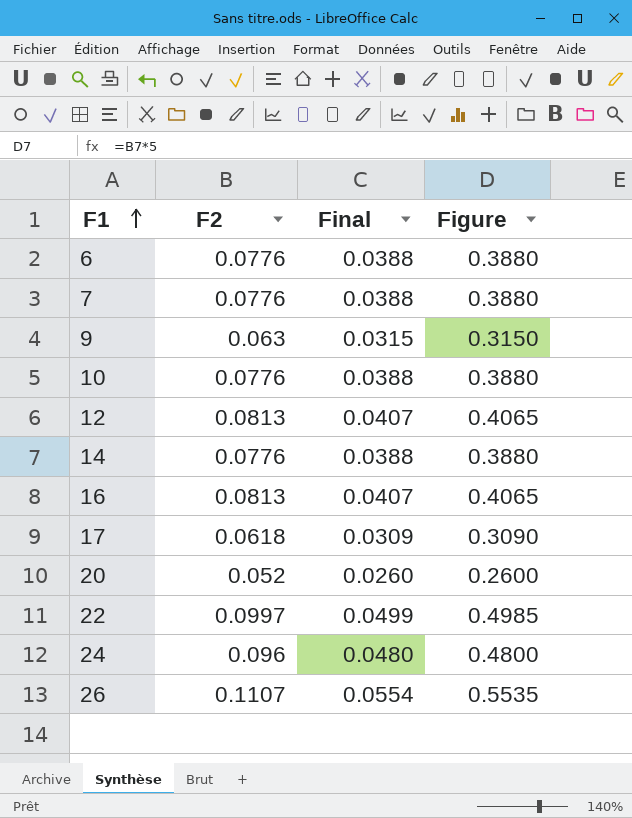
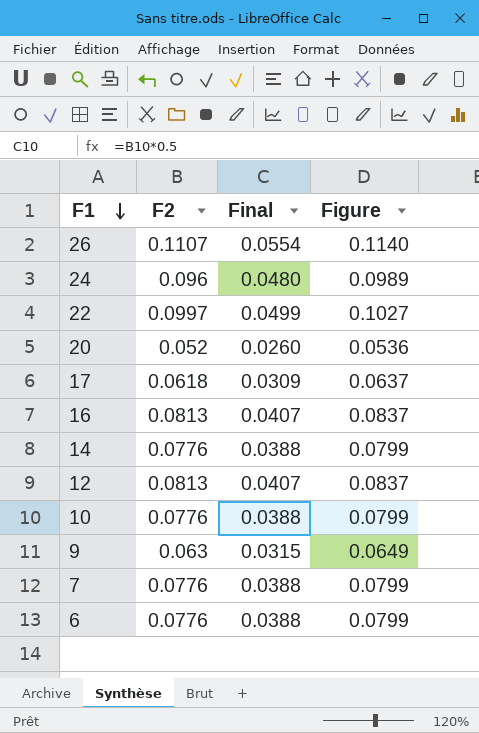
row order: F1 ascending -> F1 descending
column Figure | formula: [F2] * 5 -> [F2] * 1.03

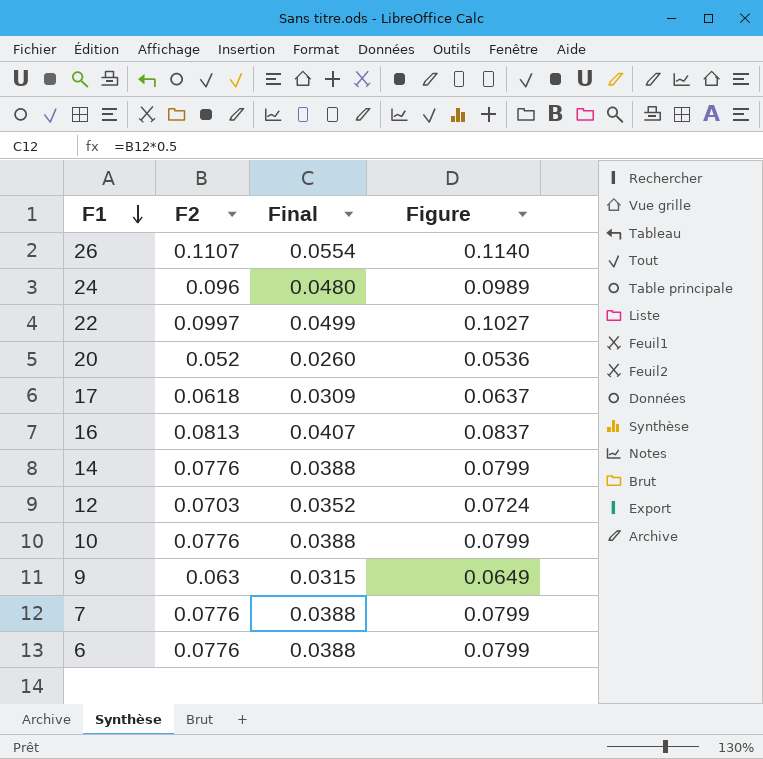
12 | F2: 0.0813 -> 0.0703
12 | Final: 0.0407 -> 0.0352
12 | Figure: 0.0837 -> 0.0724

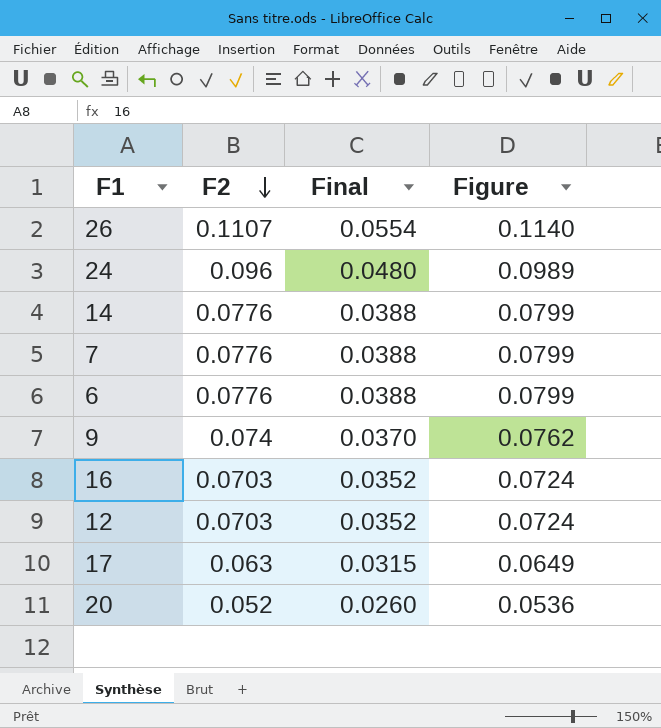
row order: F1 descending -> F2 descending
row 22: 0.0997 | 0.0499 | 0.1027 -> none
row 10: 0.0776 | 0.0388 | 0.0799 -> none
9 | F2: 0.063 -> 0.074
9 | Final: 0.0315 -> 0.0370
9 | Figure: 0.0649 -> 0.0762
16 | F2: 0.0813 -> 0.0703
16 | Final: 0.0407 -> 0.0352
16 | Figure: 0.0837 -> 0.0724
17 | F2: 0.0618 -> 0.063
17 | Final: 0.0309 -> 0.0315
17 | Figure: 0.0637 -> 0.0649

